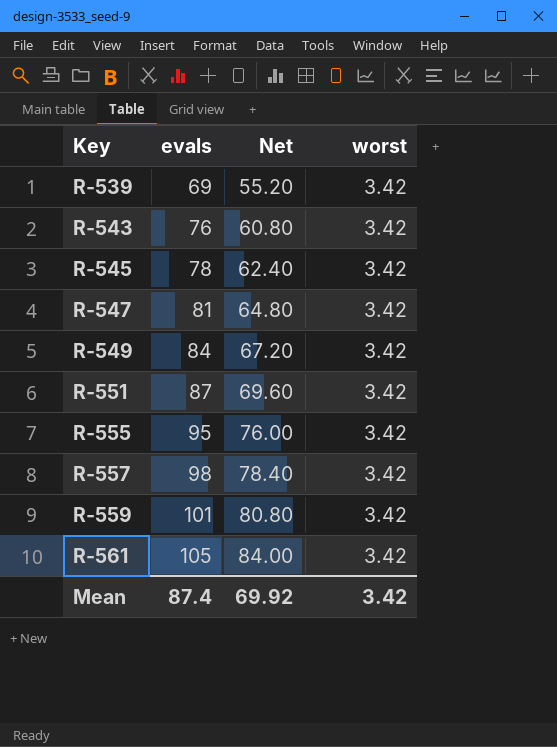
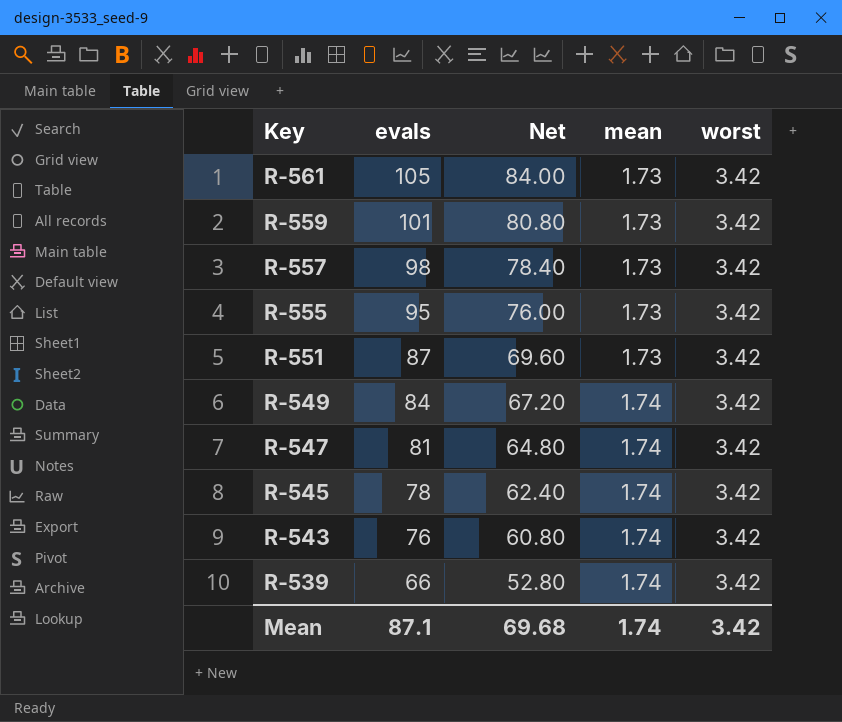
row order: Key ascending -> Key descending
column mean | position: none -> 4
R-539 | evals: 69 -> 66
R-539 | Net: 55.20 -> 52.80
Mean | evals: 87.4 -> 87.1
Mean | Net: 69.92 -> 69.68

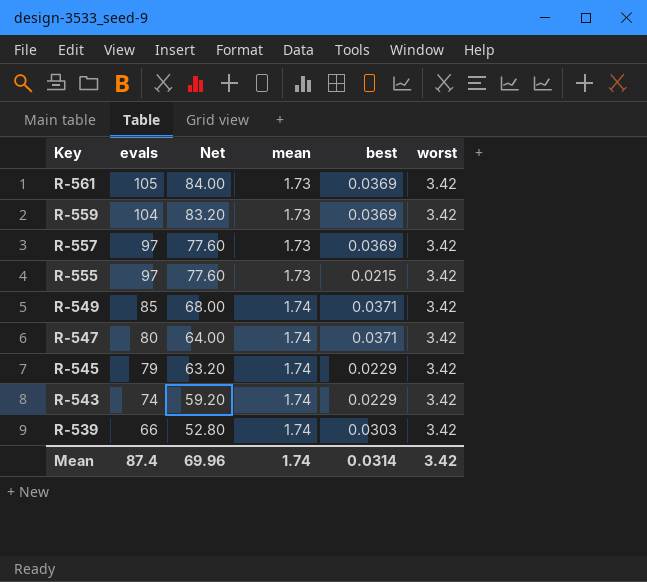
column best | position: none -> 5
row R-551: 87 | 69.60 | 1.73 | 3.42 -> none
R-559 | evals: 101 -> 104
R-559 | Net: 80.80 -> 83.20
R-557 | evals: 98 -> 97
R-557 | Net: 78.40 -> 77.60
R-555 | evals: 95 -> 97
R-555 | Net: 76.00 -> 77.60
R-549 | evals: 84 -> 85
R-549 | Net: 67.20 -> 68.00
R-547 | evals: 81 -> 80
R-547 | Net: 64.80 -> 64.00
R-545 | evals: 78 -> 79
R-545 | Net: 62.40 -> 63.20
R-543 | evals: 76 -> 74
R-543 | Net: 60.80 -> 59.20
Mean | evals: 87.1 -> 87.4
Mean | Net: 69.68 -> 69.96

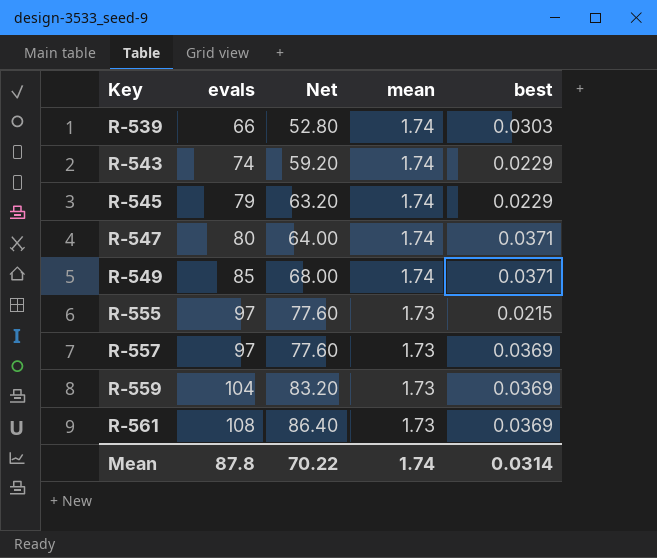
row order: Key descending -> Key ascending
column worst | position: 6 -> none
R-561 | evals: 105 -> 108
R-561 | Net: 84.00 -> 86.40
Mean | evals: 87.4 -> 87.8
Mean | Net: 69.96 -> 70.22

